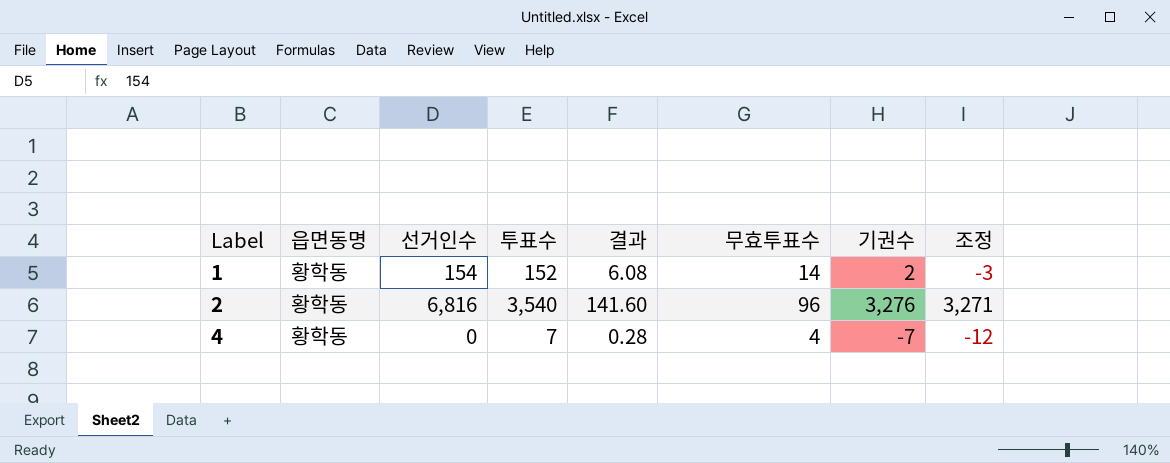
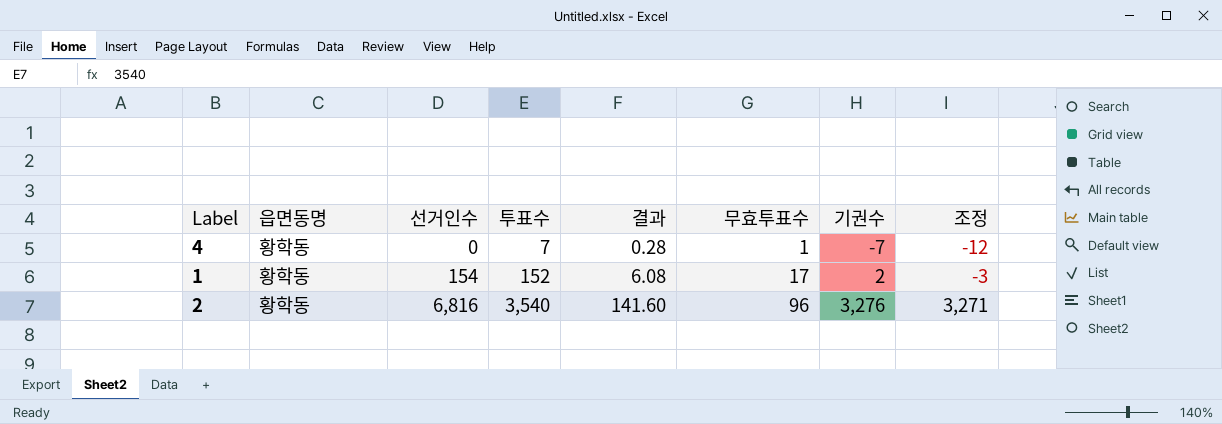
row order: Label ascending -> 선거인수 ascending
4 | 무효투표수: 4 -> 1
1 | 무효투표수: 14 -> 17

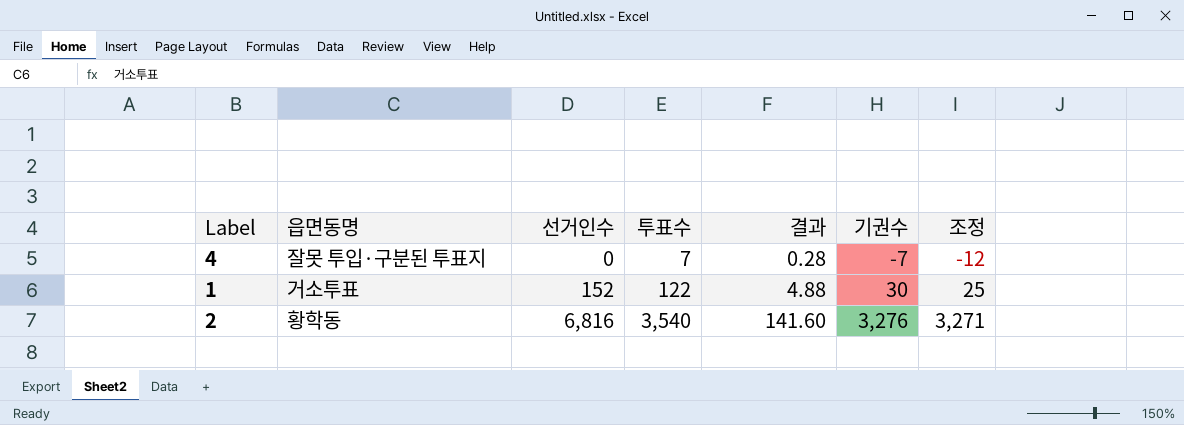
column 무효투표수 | position: 6 -> none
4 | 읍면동명: 황학동 -> 잘못 투입·구분된 투표지
1 | 읍면동명: 황학동 -> 거소투표
1 | 선거인수: 154 -> 152
1 | 투표수: 152 -> 122
1 | 결과: 6.08 -> 4.88
1 | 기권수: 2 -> 30
1 | 조정: -3 -> 25

